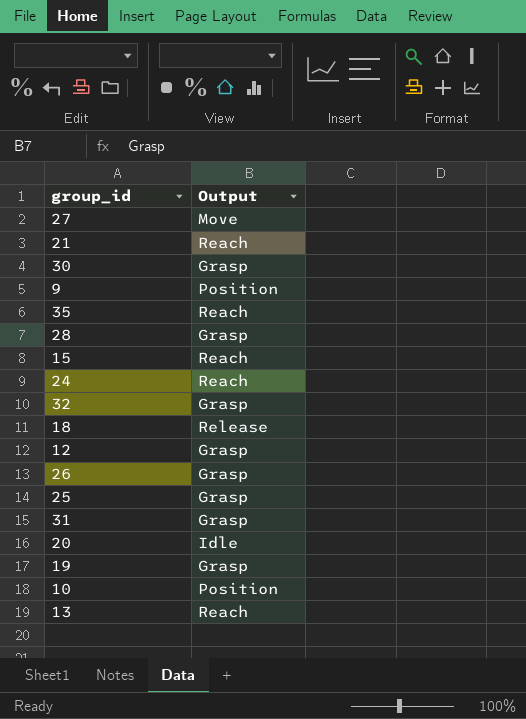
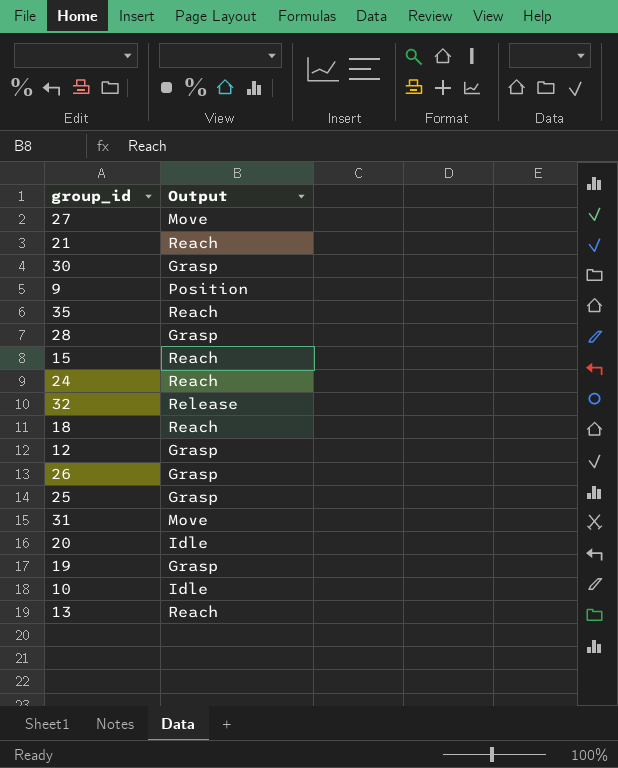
32 | Output: Grasp -> Release
18 | Output: Release -> Reach
31 | Output: Grasp -> Move
10 | Output: Position -> Idle

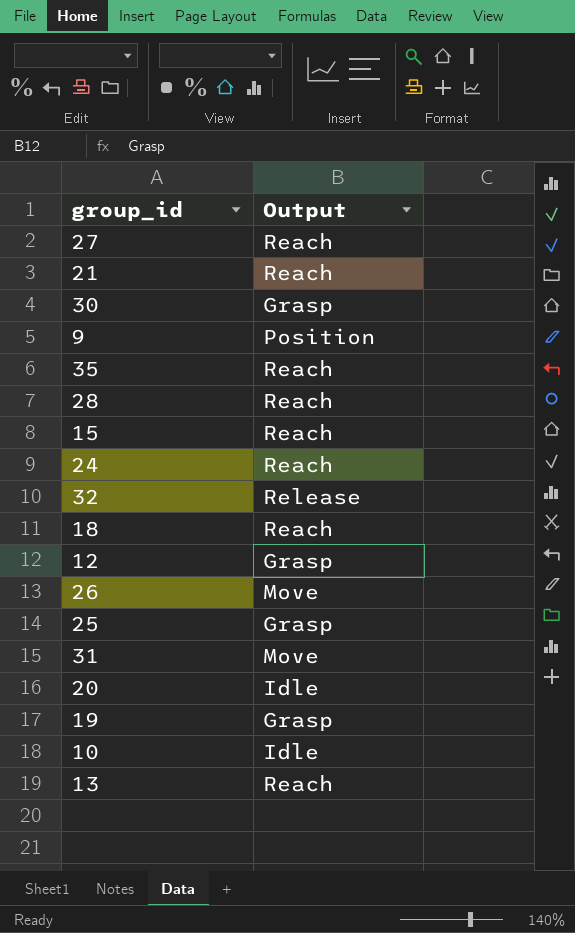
27 | Output: Move -> Reach
28 | Output: Grasp -> Reach
26 | Output: Grasp -> Move

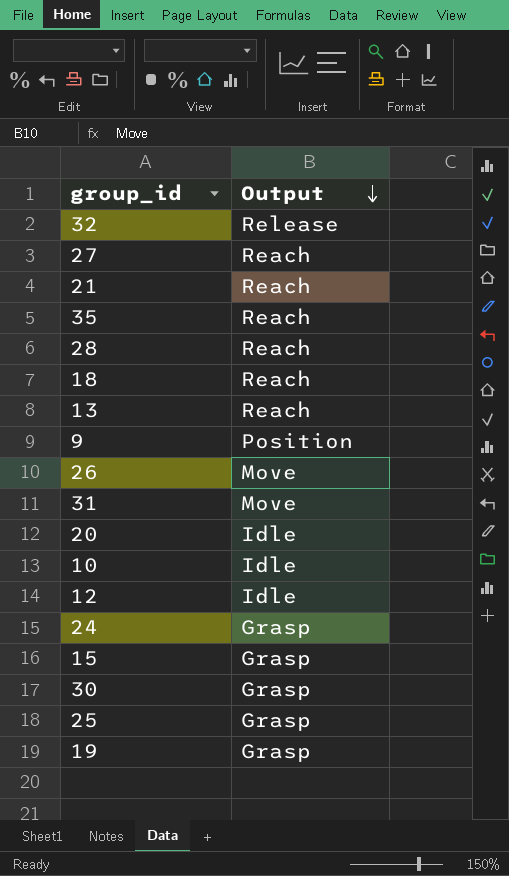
row order: none -> Output descending
12 | Output: Grasp -> Idle
24 | Output: Reach -> Grasp
15 | Output: Reach -> Grasp

